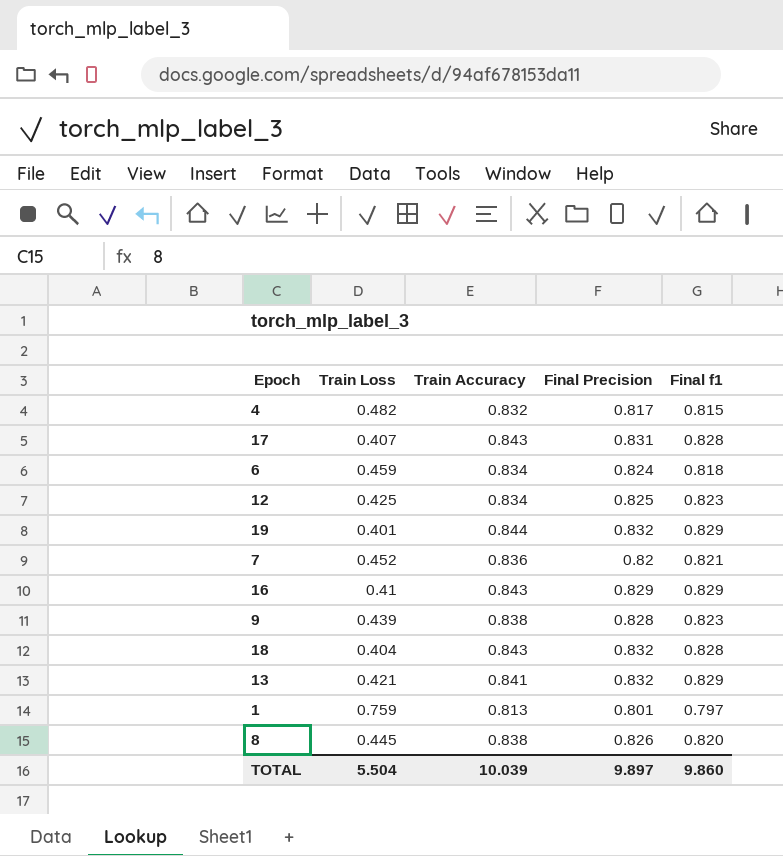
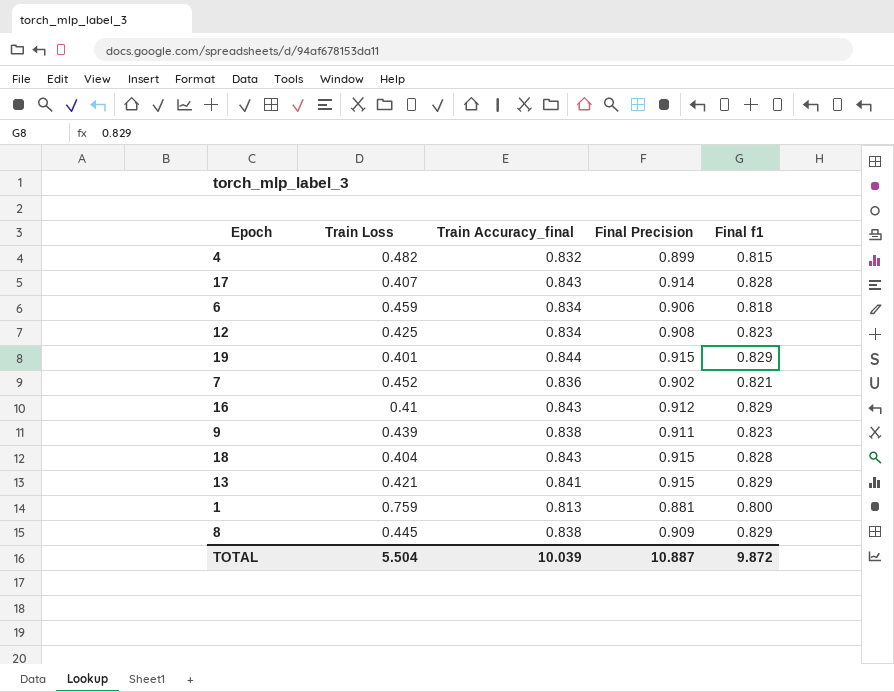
column name: Train Accuracy -> Train Accuracy_final
4 | Final Precision: 0.817 -> 0.899
17 | Final Precision: 0.831 -> 0.914
6 | Final Precision: 0.824 -> 0.906
12 | Final Precision: 0.825 -> 0.908
19 | Final Precision: 0.832 -> 0.915
7 | Final Precision: 0.82 -> 0.902
16 | Final Precision: 0.829 -> 0.912
9 | Final Precision: 0.828 -> 0.911
18 | Final Precision: 0.832 -> 0.915
13 | Final Precision: 0.832 -> 0.915
1 | Final Precision: 0.801 -> 0.881
1 | Final f1: 0.797 -> 0.800
8 | Final Precision: 0.826 -> 0.909
8 | Final f1: 0.820 -> 0.829
TOTAL | Final Precision: 9.897 -> 10.887
TOTAL | Final f1: 9.860 -> 9.872

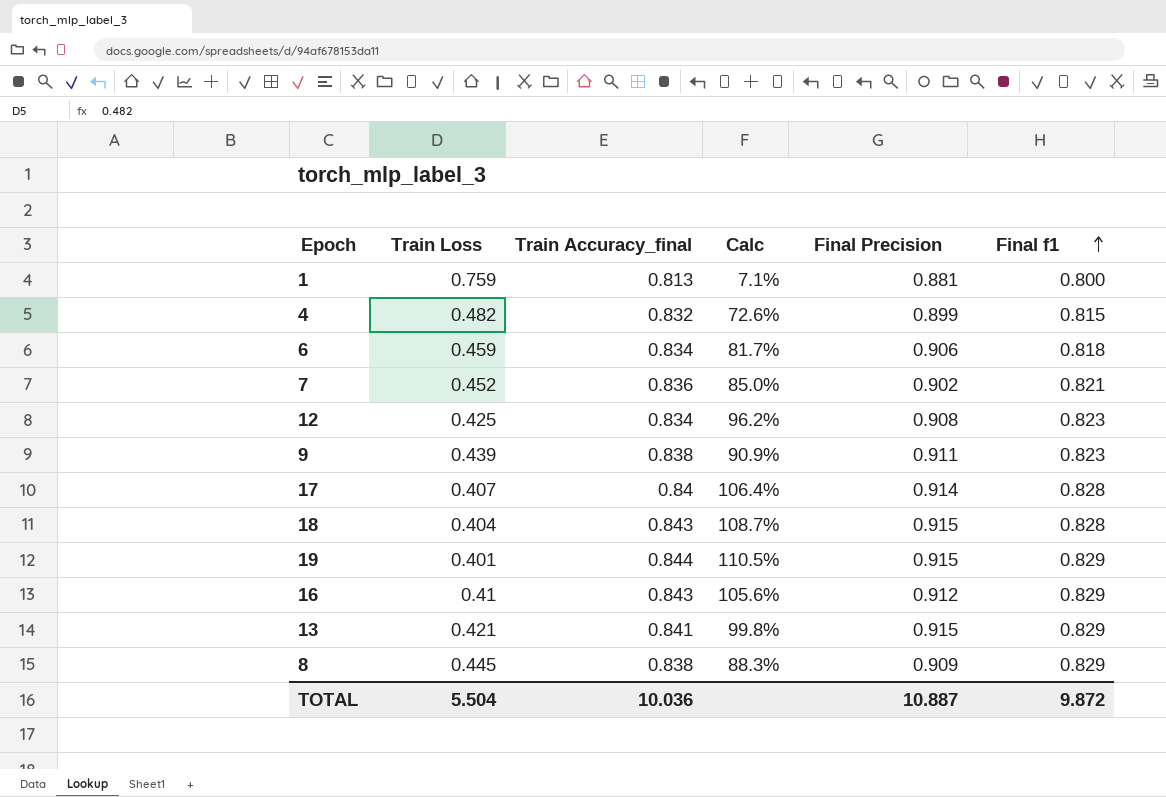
row order: none -> Final f1 ascending
column Calc | formula: none -> ([Train Accuracy_final] - [Train Loss]) / [Train Loss]
17 | Train Accuracy_final: 0.843 -> 0.84
TOTAL | Train Accuracy_final: 10.039 -> 10.036

